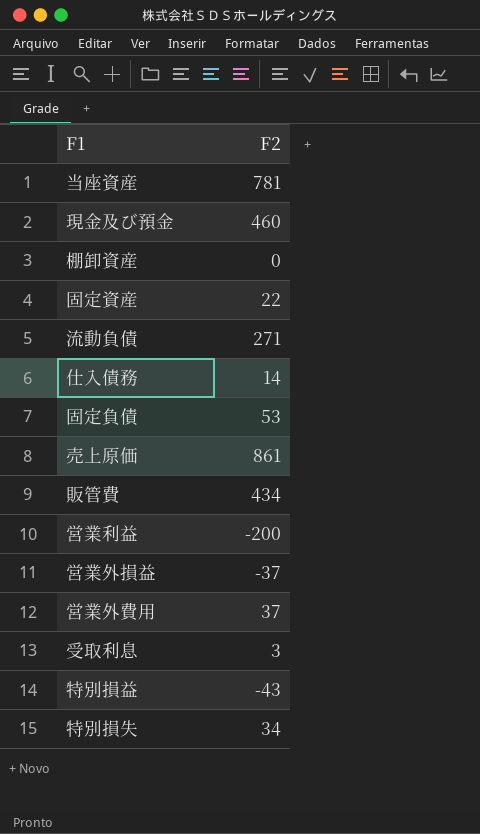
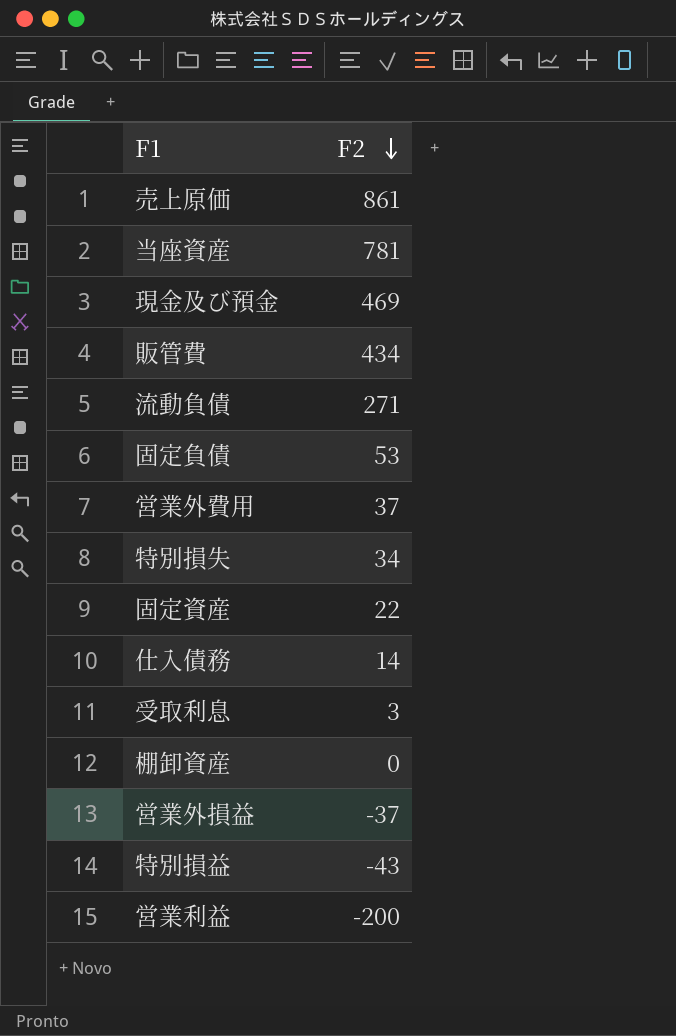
row order: none -> F2 descending
現金及び預金 | F2: 460 -> 469

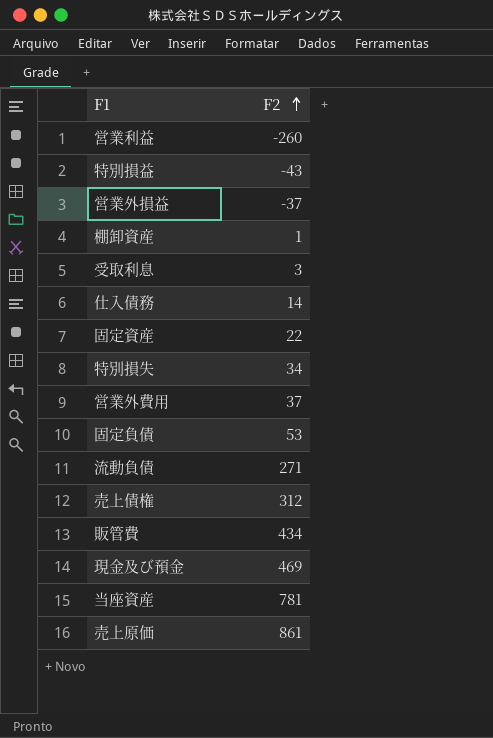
row order: F2 descending -> F2 ascending
営業利益 | F2: -200 -> -260
棚卸資産 | F2: 0 -> 1
row 売上債権: none -> 312

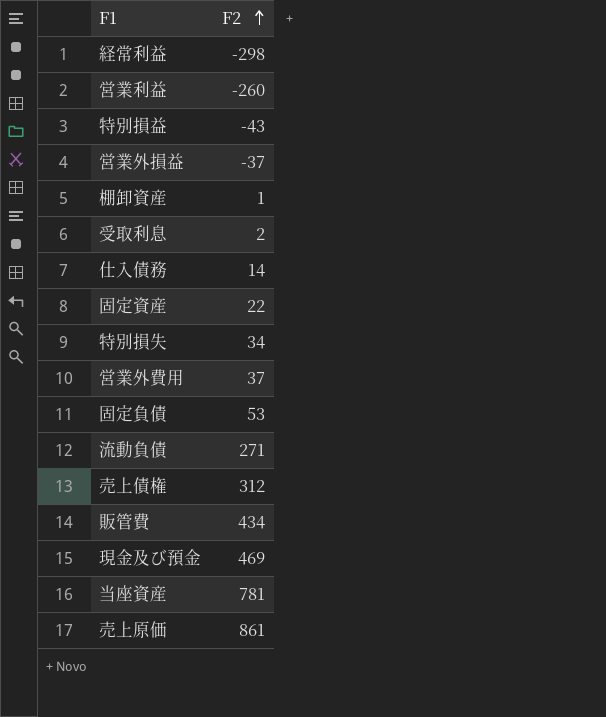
row 経常利益: none -> -298
受取利息 | F2: 3 -> 2

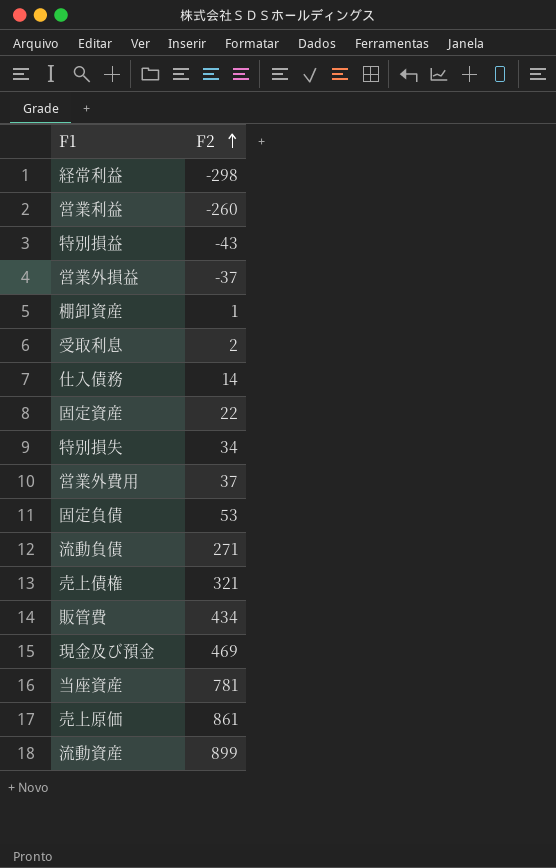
売上債権 | F2: 312 -> 321
row 流動資産: none -> 899

